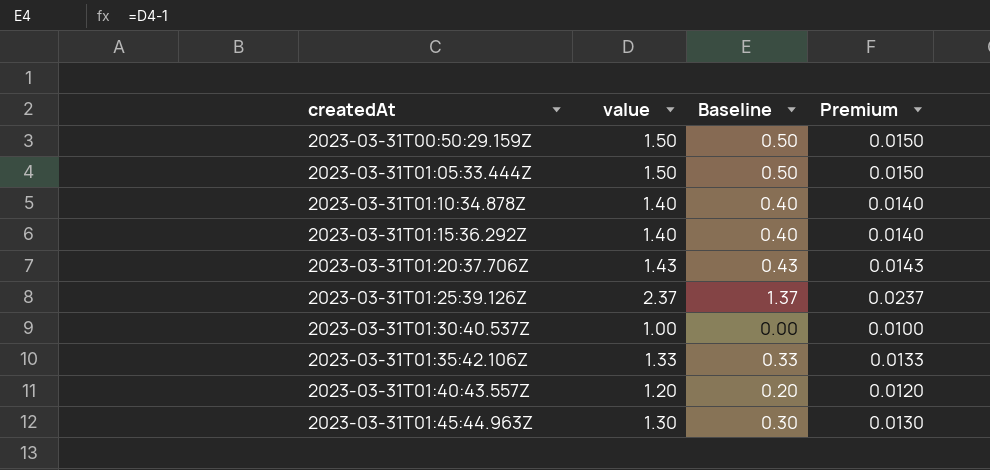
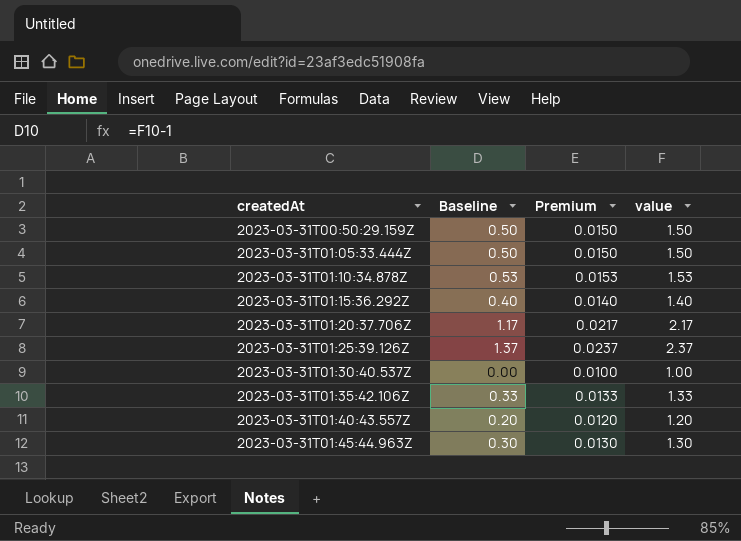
column value | position: 2 -> 4
2023-03-31T01:10:34.878Z | Baseline: 0.40 -> 0.53
2023-03-31T01:10:34.878Z | Premium: 0.0140 -> 0.0153
2023-03-31T01:10:34.878Z | value: 1.40 -> 1.53
2023-03-31T01:20:37.706Z | Baseline: 0.43 -> 1.17
2023-03-31T01:20:37.706Z | Premium: 0.0143 -> 0.0217
2023-03-31T01:20:37.706Z | value: 1.43 -> 2.17

